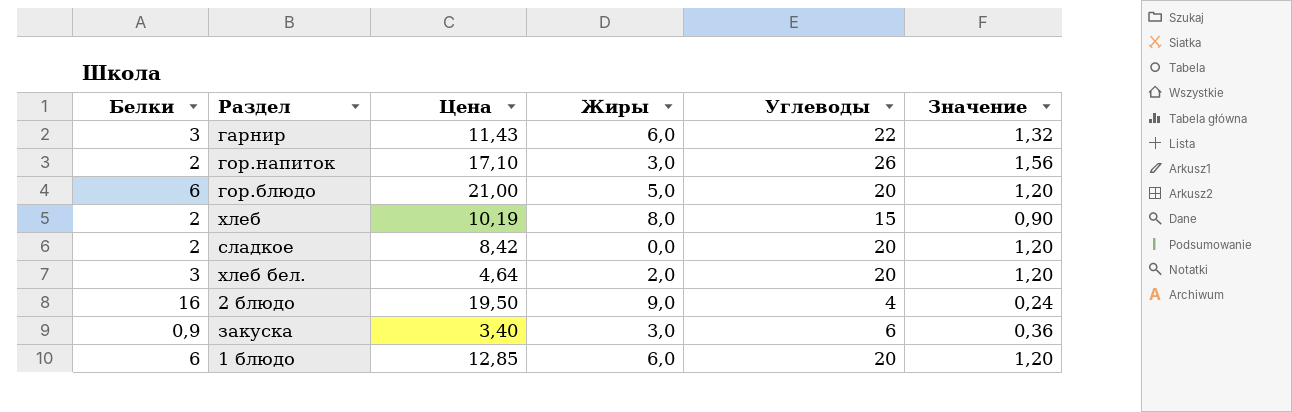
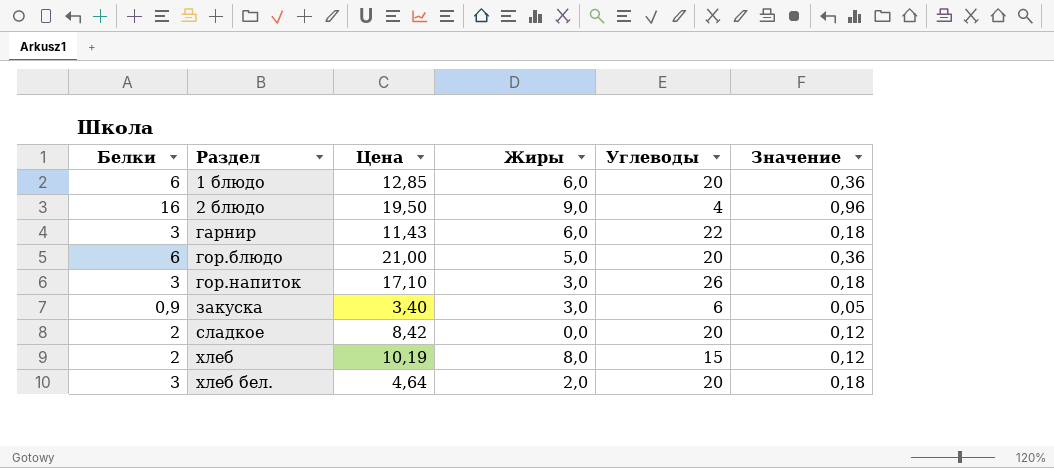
row order: none -> Раздел ascending
column Значение | formula: [Углеводы] * 0,06 -> [Белки] * 0,06
гор.напиток | Белки: 2 -> 3

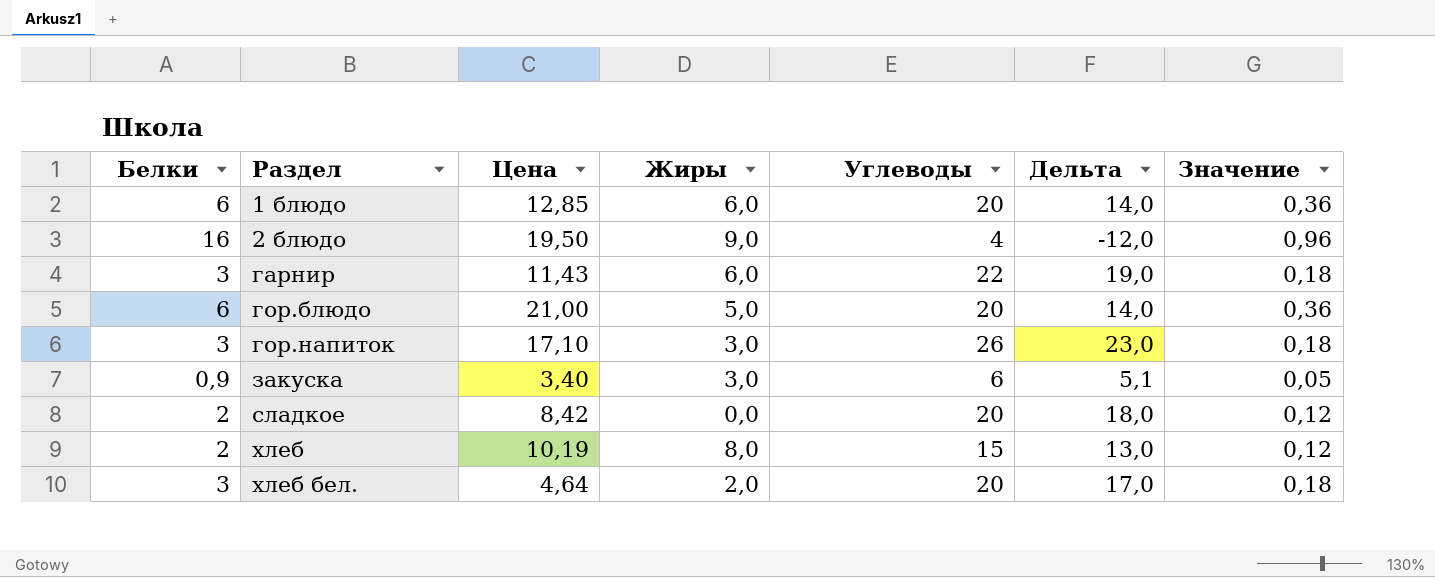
column Дельта | formula: none -> [Углеводы] - [Белки]

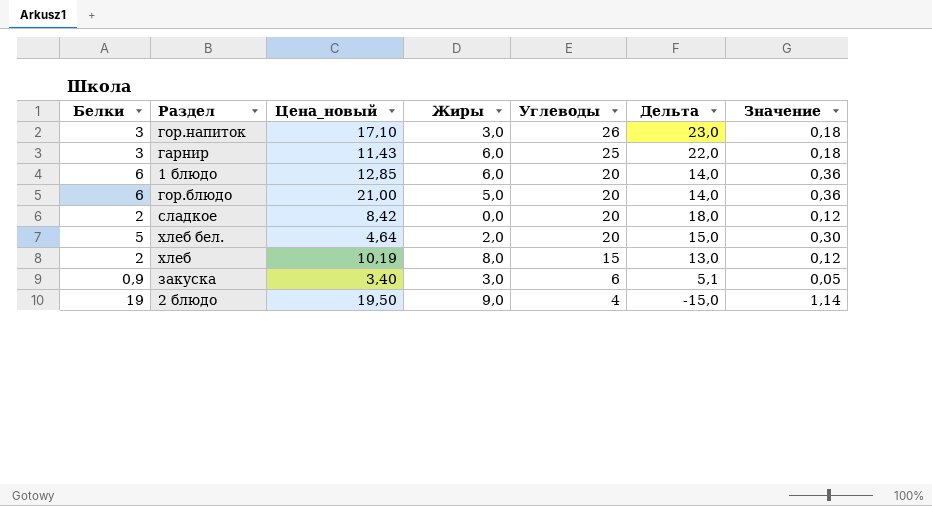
row order: Раздел ascending -> Углеводы descending
column name: Цена -> Цена_новый
гарнир | Углеводы: 22 -> 25
гарнир | Дельта: 19,0 -> 22,0
хлеб бел. | Белки: 3 -> 5
хлеб бел. | Дельта: 17,0 -> 15,0
хлеб бел. | Значение: 0,18 -> 0,30
2 блюдо | Белки: 16 -> 19
2 блюдо | Дельта: -12,0 -> -15,0
2 блюдо | Значение: 0,96 -> 1,14

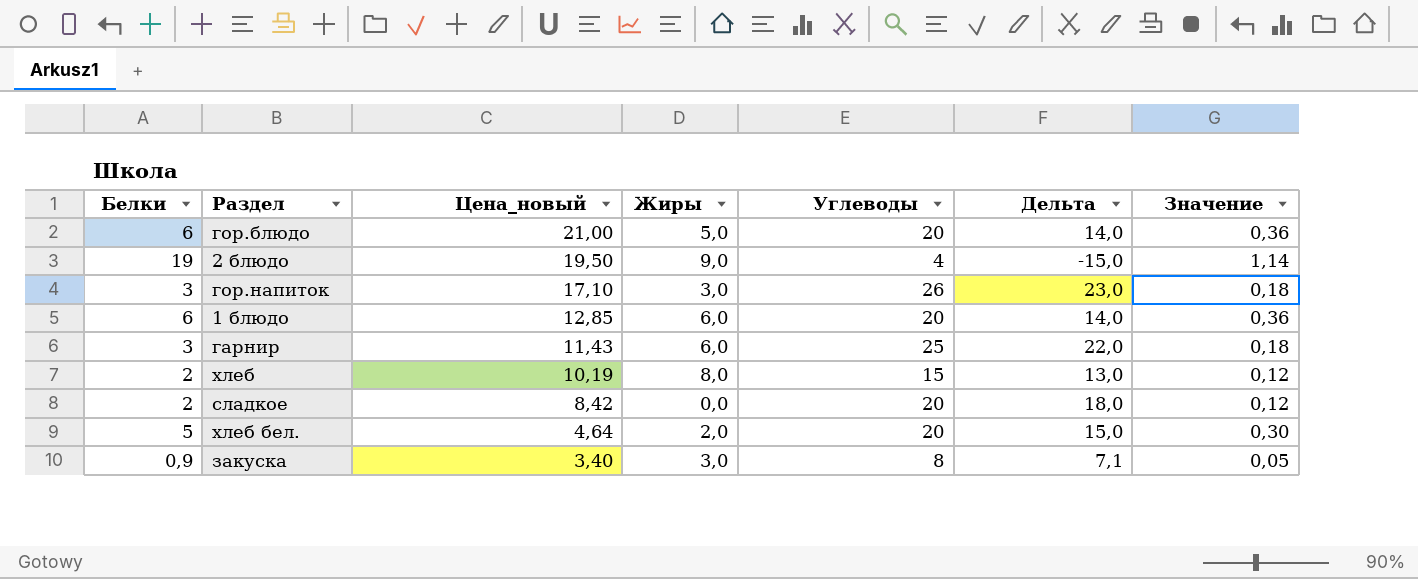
row order: Углеводы descending -> Цена_новый descending
закуска | Углеводы: 6 -> 8
закуска | Дельта: 5,1 -> 7,1

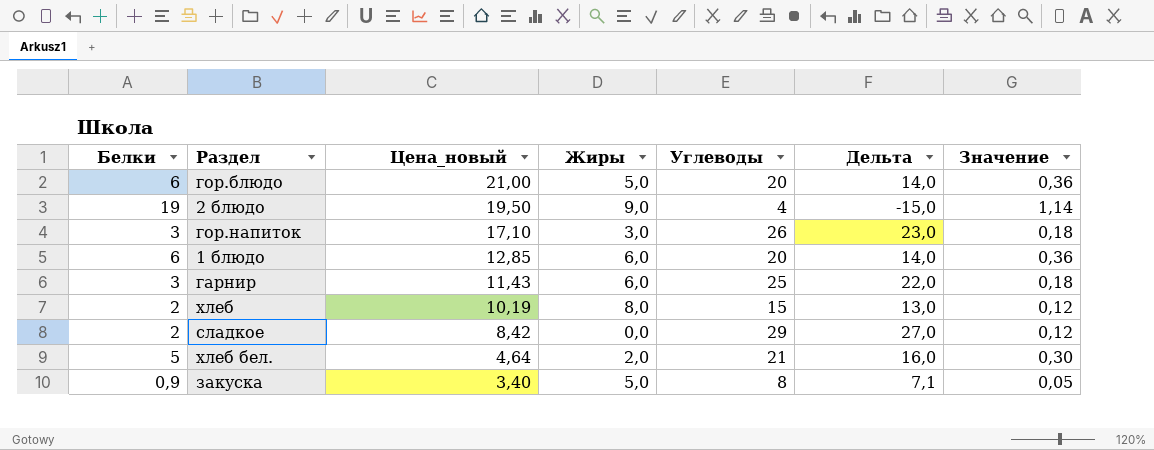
сладкое | Углеводы: 20 -> 29
сладкое | Дельта: 18,0 -> 27,0
хлеб бел. | Углеводы: 20 -> 21
хлеб бел. | Дельта: 15,0 -> 16,0
закуска | Жиры: 3,0 -> 5,0

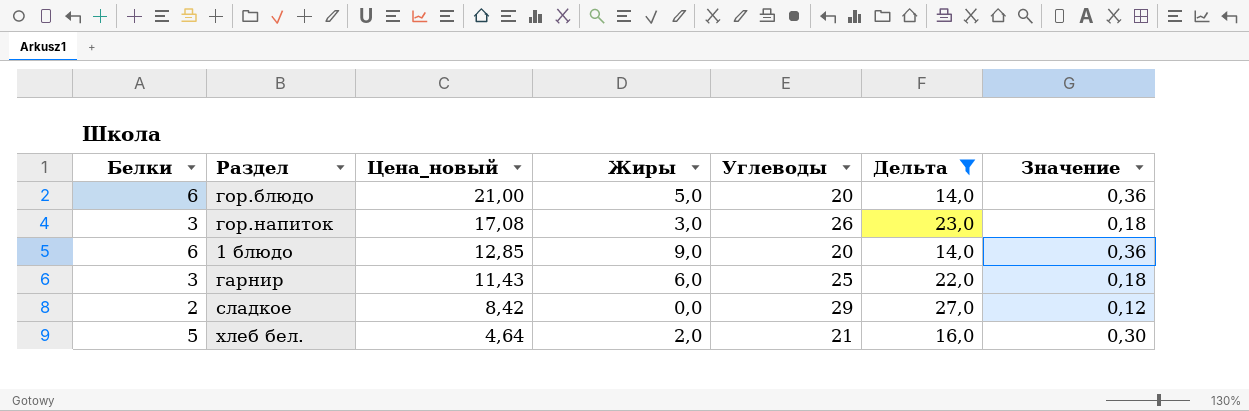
filter: none -> Дельта >= 14,0
гор.напиток | Цена_новый: 17,10 -> 17,08
1 блюдо | Жиры: 6,0 -> 9,0

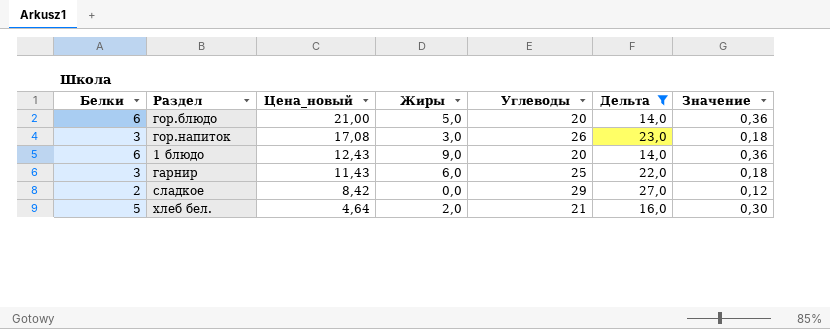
1 блюдо | Цена_новый: 12,85 -> 12,43

